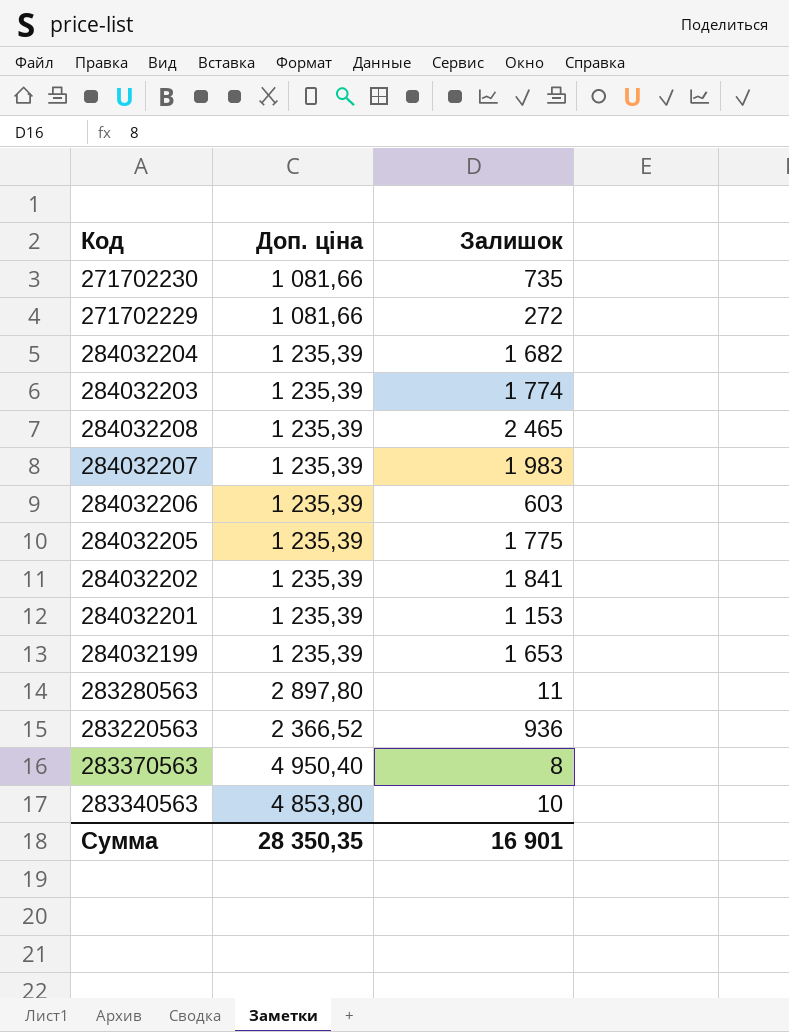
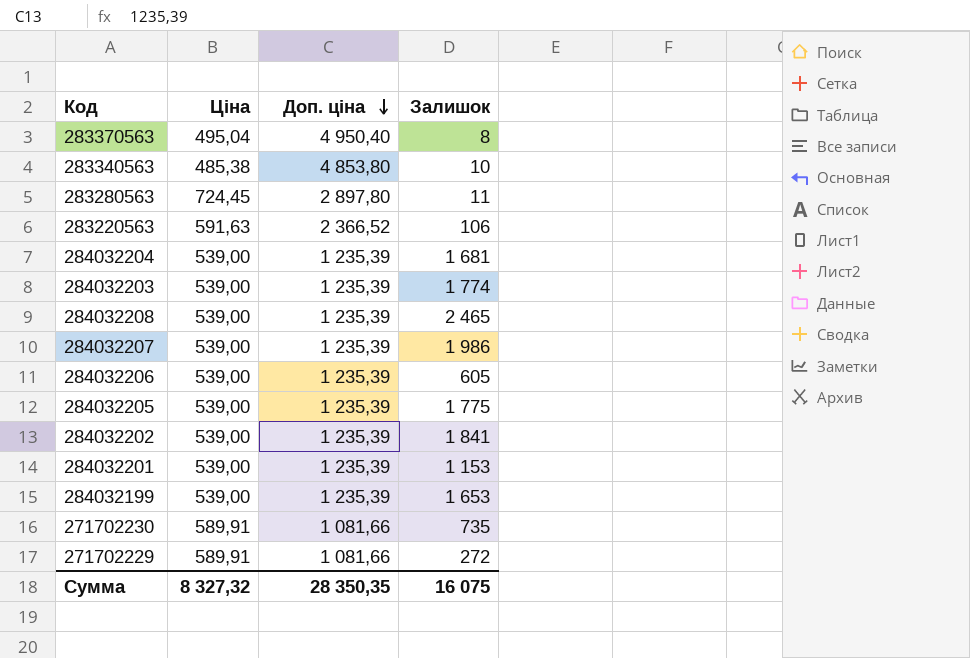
row order: none -> Доп. ціна descending
column Ціна | position: none -> 2
283220563 | Залишок: 936 -> 106
284032204 | Залишок: 1 682 -> 1 681
284032207 | Залишок: 1 983 -> 1 986
284032206 | Залишок: 603 -> 605
Сумма | Залишок: 16 901 -> 16 075

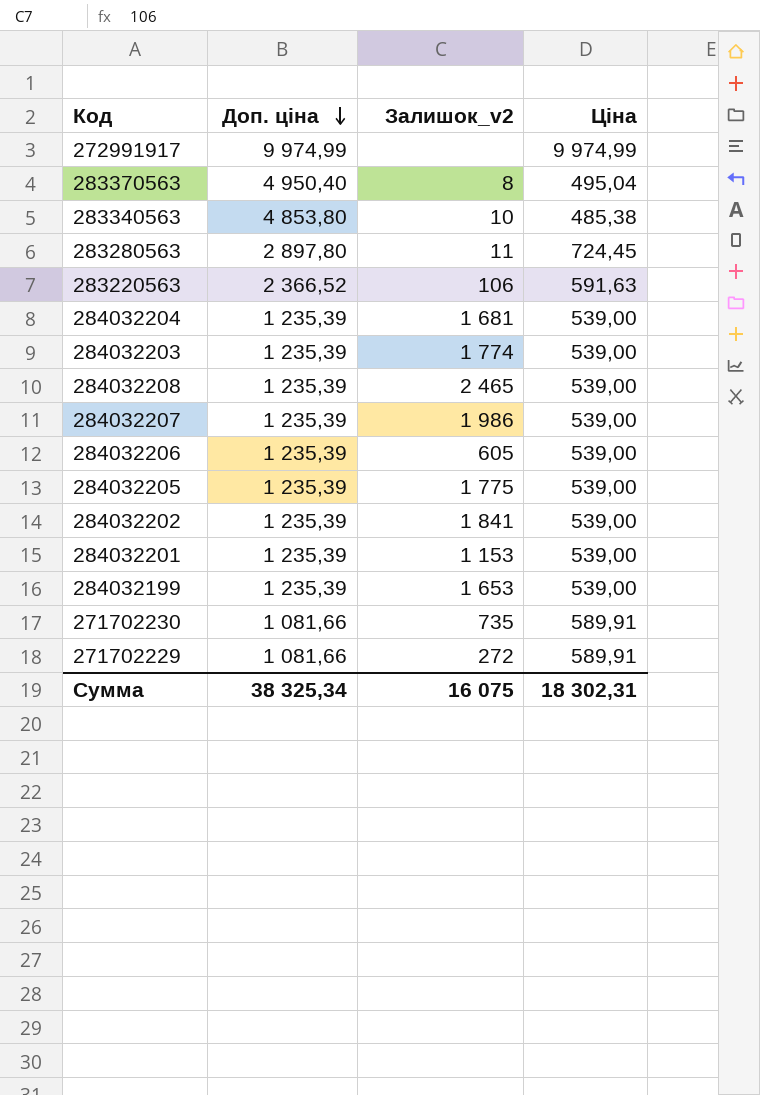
column name: Залишок -> Залишок_v2
column Ціна | position: 2 -> 4
row 272991917: none -> 9 974,99 | none | 9 974,99
Сумма | Доп. ціна: 28 350,35 -> 38 325,34
Сумма | Ціна: 8 327,32 -> 18 302,31

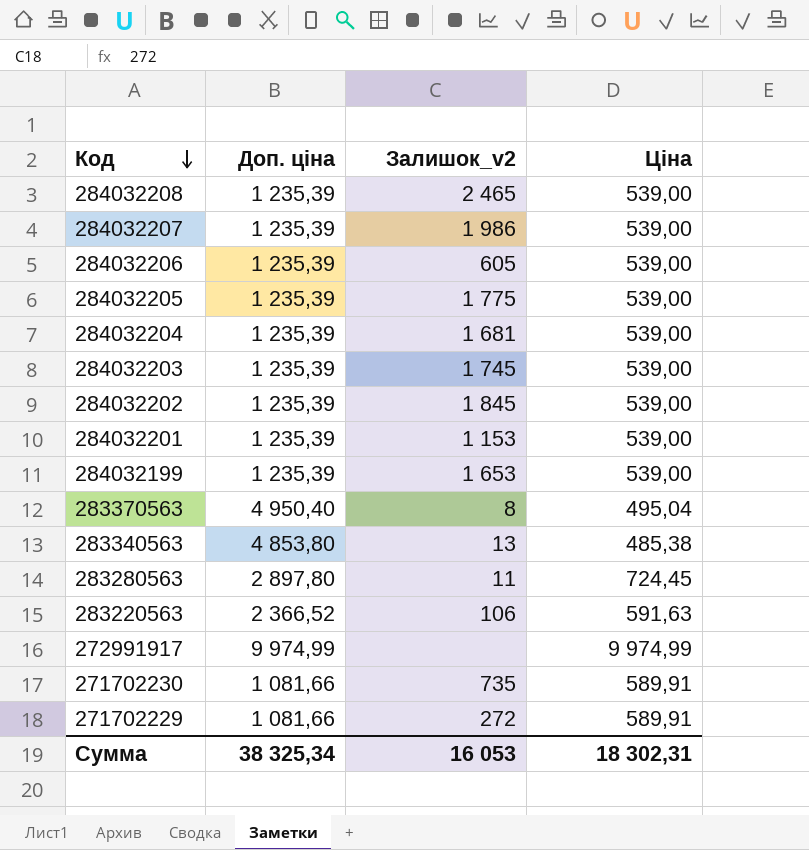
row order: Доп. ціна descending -> Код descending
284032203 | Залишок_v2: 1 774 -> 1 745
284032202 | Залишок_v2: 1 841 -> 1 845
283340563 | Залишок_v2: 10 -> 13
Сумма | Залишок_v2: 16 075 -> 16 053

